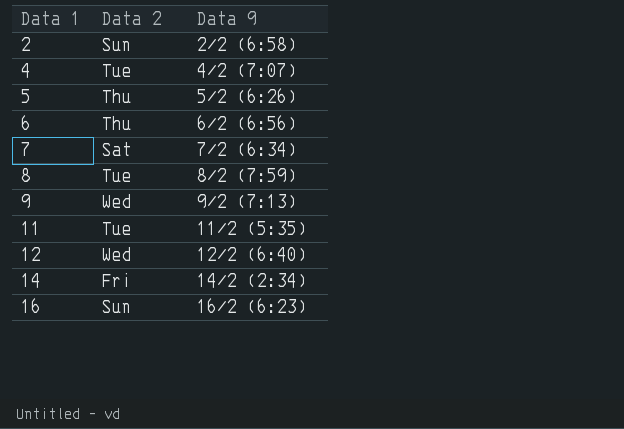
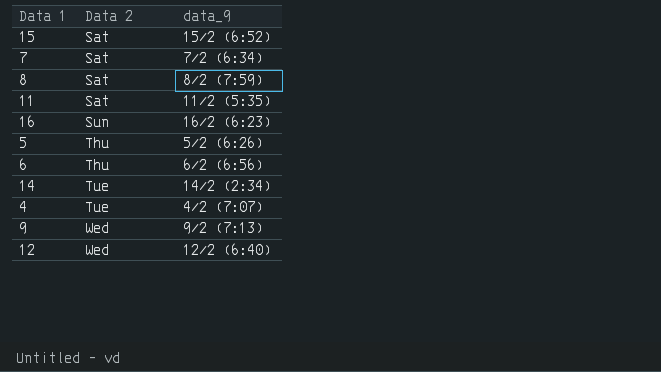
row order: Data 1 ascending -> Data 2 ascending
column name: Data 9 -> data_9
row 2: Sun | 2/2 (6:58) -> none
row 15: none -> Sat | 15/2 (6:52)
8 | Data 2: Tue -> Sat
11 | Data 2: Tue -> Sat
14 | Data 2: Fri -> Tue

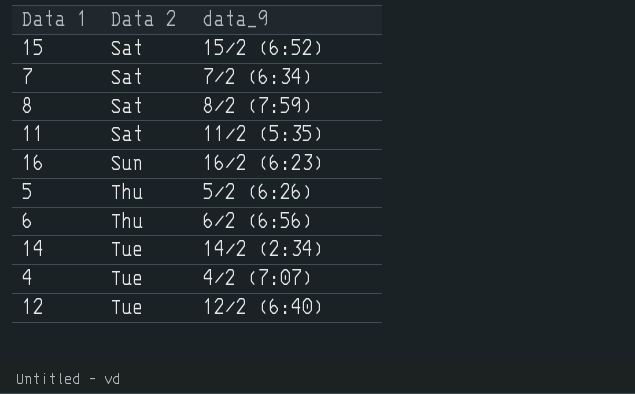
row 9: Wed | 9/2 (7:13) -> none
12 | Data 2: Wed -> Tue

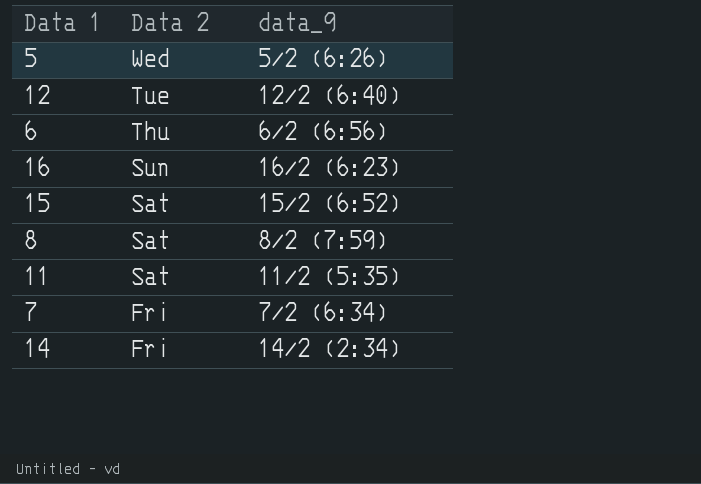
row order: Data 2 ascending -> Data 2 descending
row 4: Tue | 4/2 (7:07) -> none
5 | Data 2: Thu -> Wed
7 | Data 2: Sat -> Fri
14 | Data 2: Tue -> Fri

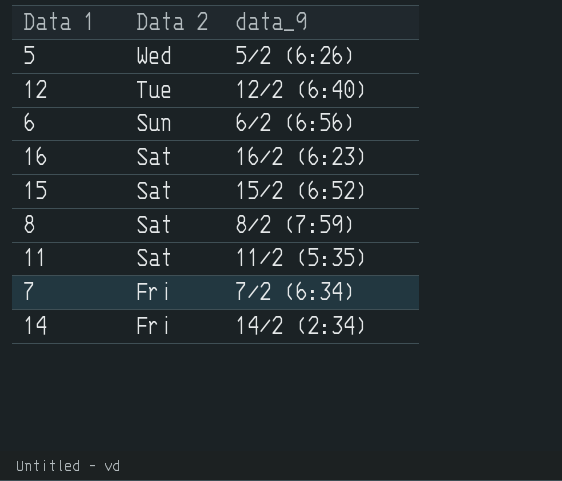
6 | Data 2: Thu -> Sun
16 | Data 2: Sun -> Sat

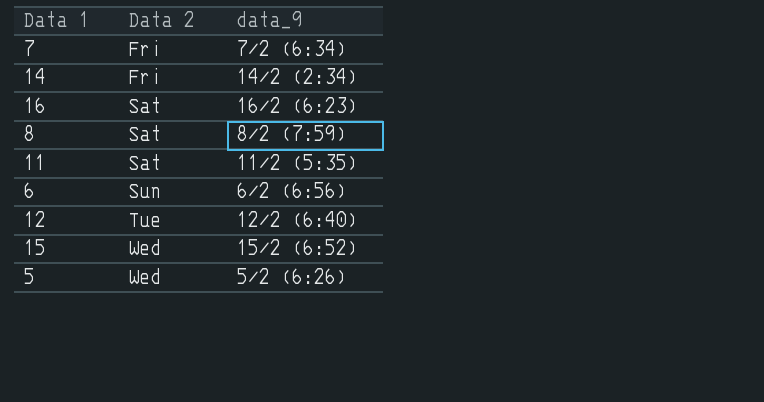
row order: Data 2 descending -> Data 2 ascending
15 | Data 2: Sat -> Wed

